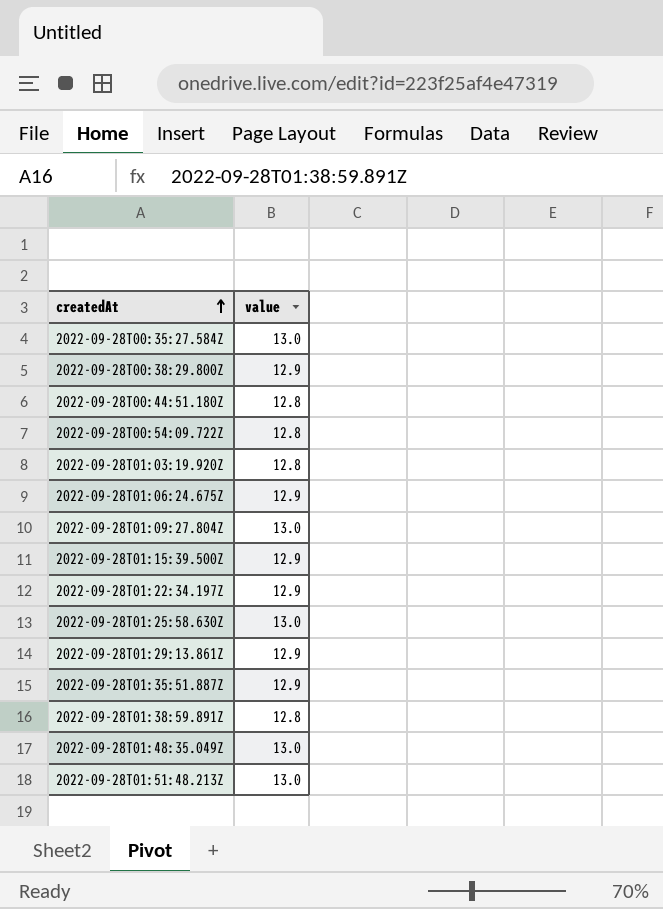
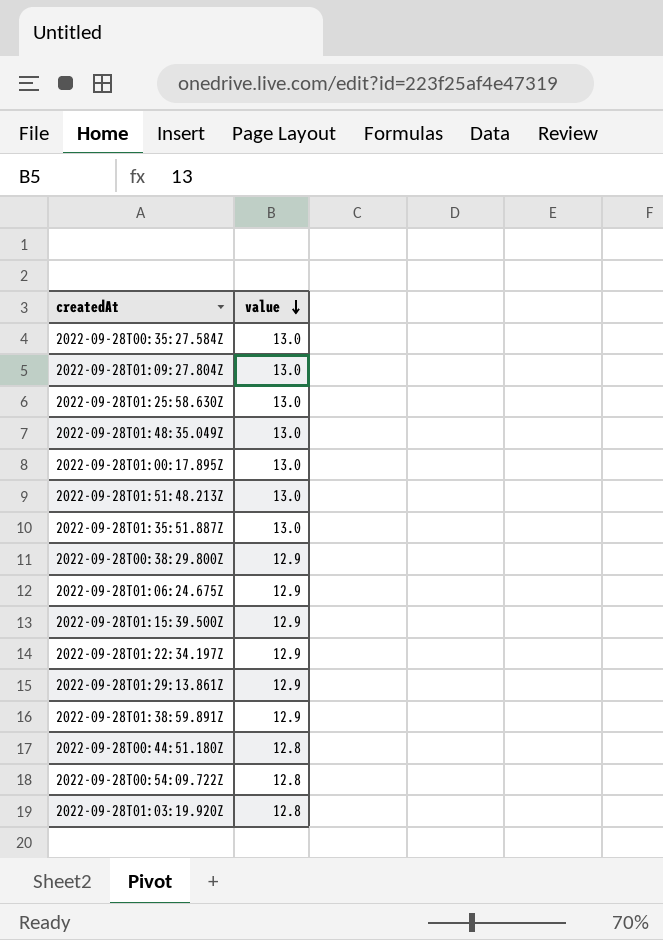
row order: createdAt ascending -> value descending
row 2022-09-28T01:00:17.895Z: none -> 13.0
2022-09-28T01:35:51.887Z | value: 12.9 -> 13.0
2022-09-28T01:38:59.891Z | value: 12.8 -> 12.9

